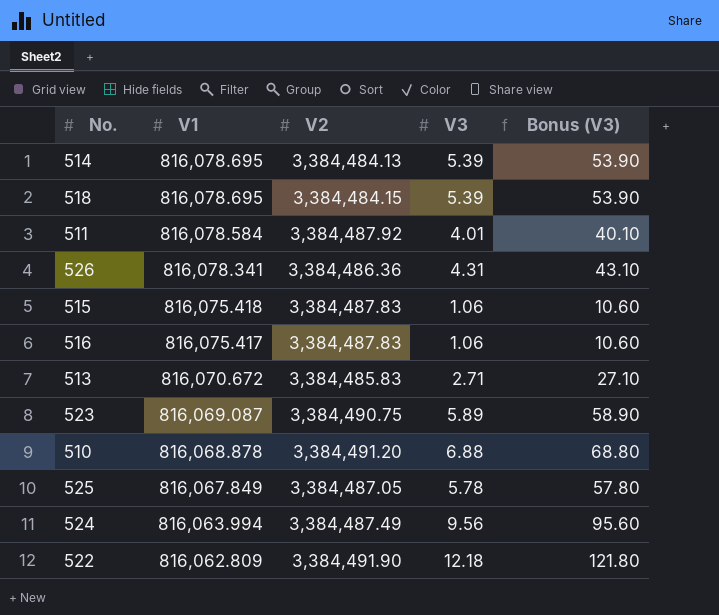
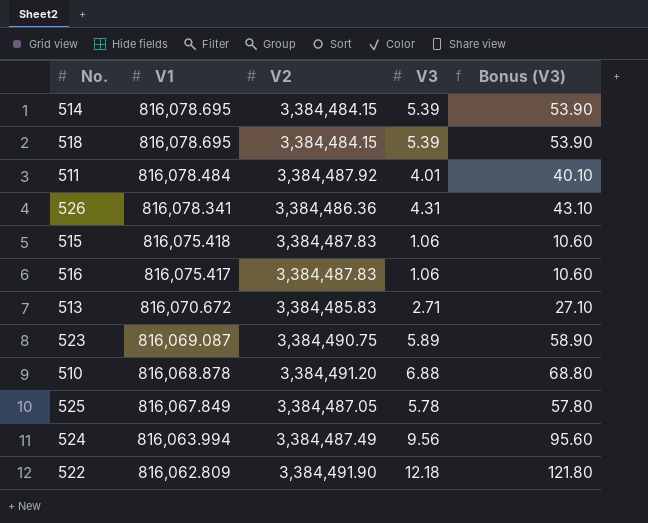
514 | V2: 3,384,484.13 -> 3,384,484.15
511 | V1: 816,078.584 -> 816,078.484

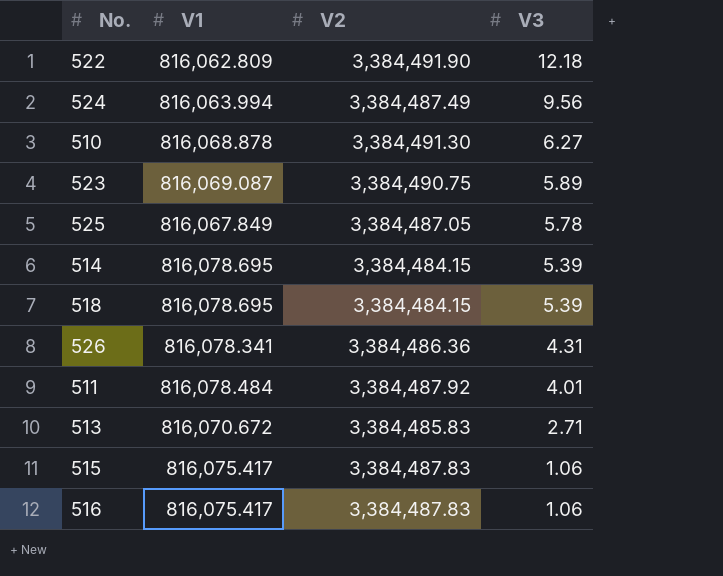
row order: V1 descending -> V3 descending
column Bonus (V3) | formula: [V3] * 10 -> none
510 | V2: 3,384,491.20 -> 3,384,491.30
510 | V3: 6.88 -> 6.27
515 | V1: 816,075.418 -> 816,075.417

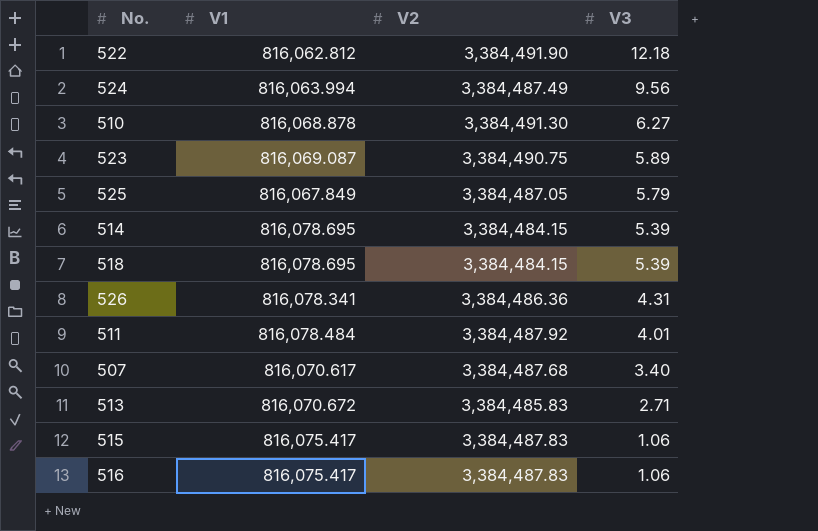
522 | V1: 816,062.809 -> 816,062.812
525 | V3: 5.78 -> 5.79
row 507: none -> 816,070.617 | 3,384,487.68 | 3.40

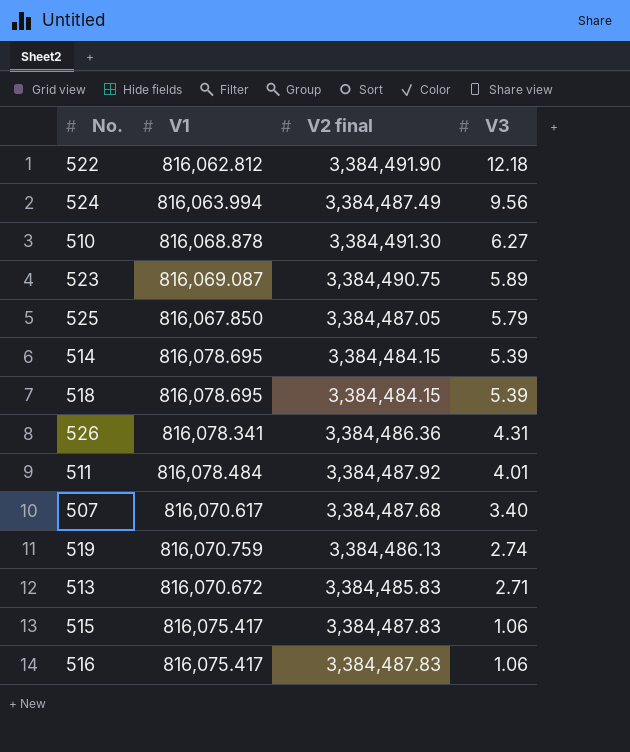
column name: V2 -> V2 final
525 | V1: 816,067.849 -> 816,067.850
row 519: none -> 816,070.759 | 3,384,486.13 | 2.74

